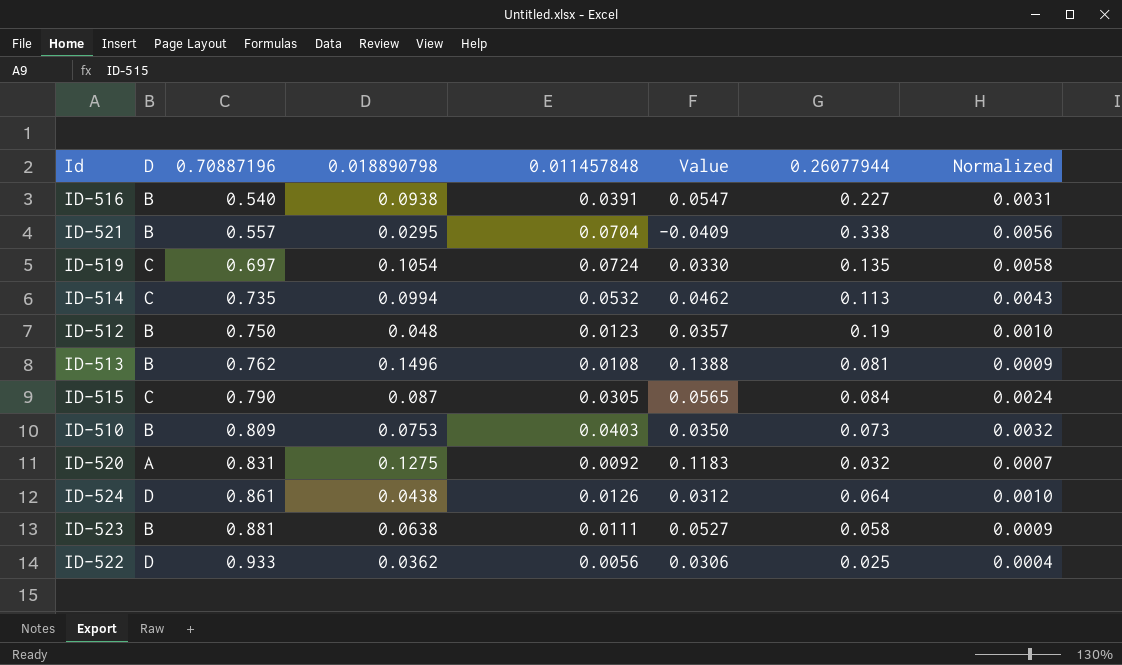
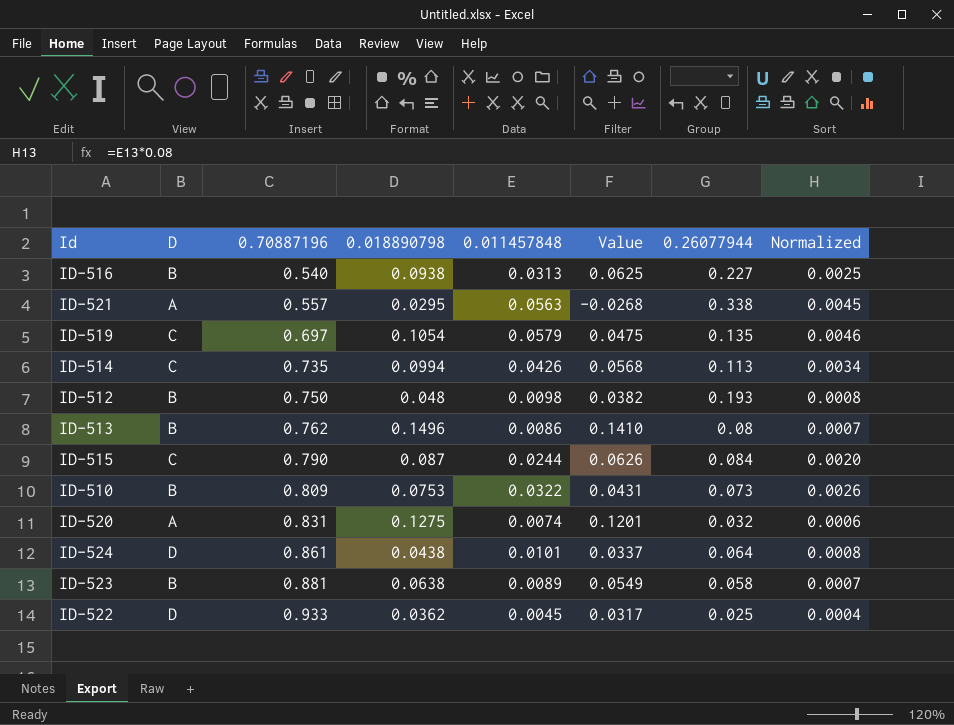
ID-516 | 0.011457848: 0.0391 -> 0.0313
ID-516 | Value: 0.0547 -> 0.0625
ID-516 | Normalized: 0.0031 -> 0.0025
ID-521 | D: B -> A
ID-521 | 0.011457848: 0.0704 -> 0.0563
ID-521 | Value: -0.0409 -> -0.0268
ID-521 | Normalized: 0.0056 -> 0.0045
ID-519 | 0.011457848: 0.0724 -> 0.0579
ID-519 | Value: 0.0330 -> 0.0475
ID-519 | Normalized: 0.0058 -> 0.0046
ID-514 | 0.011457848: 0.0532 -> 0.0426
ID-514 | Value: 0.0462 -> 0.0568
ID-514 | Normalized: 0.0043 -> 0.0034
ID-512 | 0.011457848: 0.0123 -> 0.0098
ID-512 | Value: 0.0357 -> 0.0382
ID-512 | 0.26077944: 0.19 -> 0.193
ID-512 | Normalized: 0.0010 -> 0.0008
ID-513 | 0.011457848: 0.0108 -> 0.0086
ID-513 | Value: 0.1388 -> 0.1410
ID-513 | 0.26077944: 0.081 -> 0.08
ID-513 | Normalized: 0.0009 -> 0.0007
ID-515 | 0.011457848: 0.0305 -> 0.0244
ID-515 | Value: 0.0565 -> 0.0626
ID-515 | Normalized: 0.0024 -> 0.0020
ID-510 | 0.011457848: 0.0403 -> 0.0322
ID-510 | Value: 0.0350 -> 0.0431
ID-510 | Normalized: 0.0032 -> 0.0026
ID-520 | 0.011457848: 0.0092 -> 0.0074
ID-520 | Value: 0.1183 -> 0.1201
ID-520 | Normalized: 0.0007 -> 0.0006
ID-524 | 0.011457848: 0.0126 -> 0.0101
ID-524 | Value: 0.0312 -> 0.0337
ID-524 | Normalized: 0.0010 -> 0.0008
ID-523 | 0.011457848: 0.0111 -> 0.0089
ID-523 | Value: 0.0527 -> 0.0549
ID-523 | Normalized: 0.0009 -> 0.0007
ID-522 | 0.011457848: 0.0056 -> 0.0045
ID-522 | Value: 0.0306 -> 0.0317

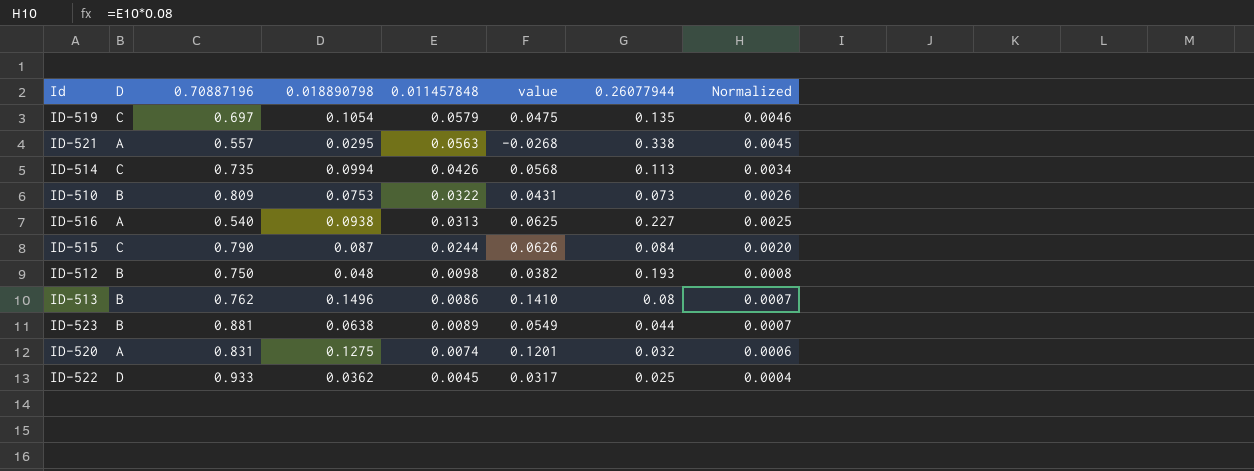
row order: 0.70887196 ascending -> Normalized descending
column name: Value -> value
row ID-524: D | 0.861 | 0.0438 | 0.0101 | 0.0337 | 0.064 | 0.0008 -> none
ID-516 | D: B -> A
ID-523 | 0.26077944: 0.058 -> 0.044

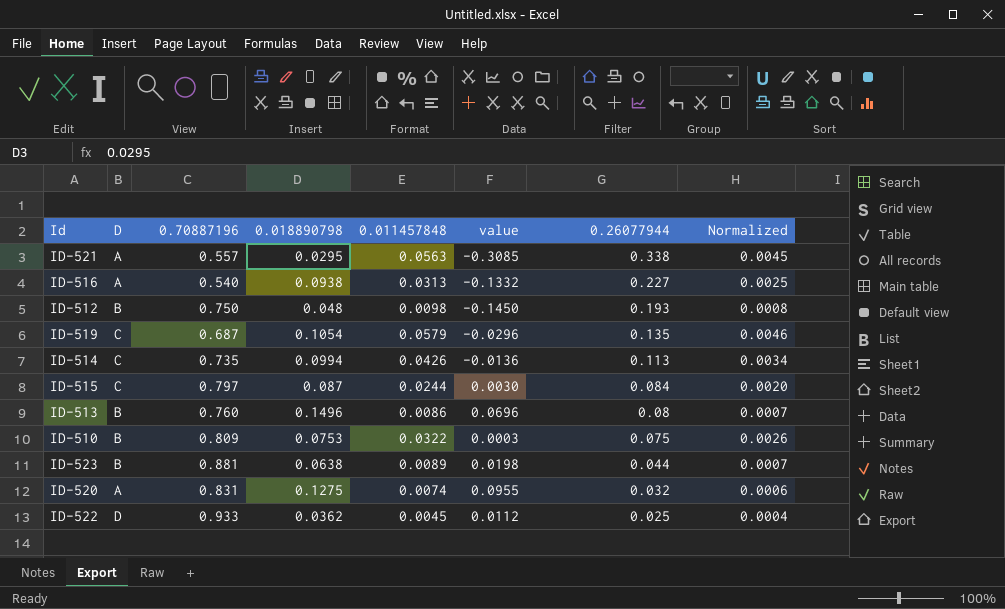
row order: Normalized descending -> 0.26077944 descending
column value | formula: [0.018890798] - [0.011457848] -> [0.018890798] - [0.26077944]
ID-519 | 0.70887196: 0.697 -> 0.687
ID-515 | 0.70887196: 0.790 -> 0.797
ID-513 | 0.70887196: 0.762 -> 0.760
ID-510 | 0.26077944: 0.073 -> 0.075

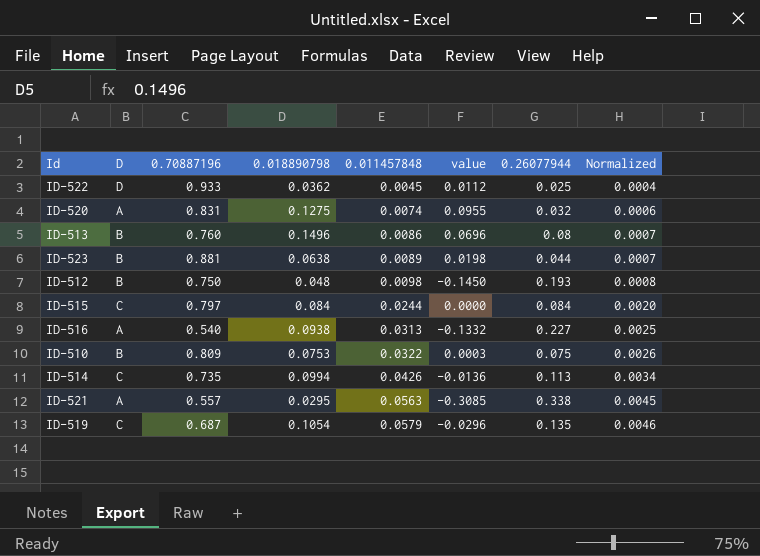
row order: 0.26077944 descending -> 0.011457848 ascending
ID-515 | 0.018890798: 0.087 -> 0.084
ID-515 | value: 0.0030 -> 0.0000

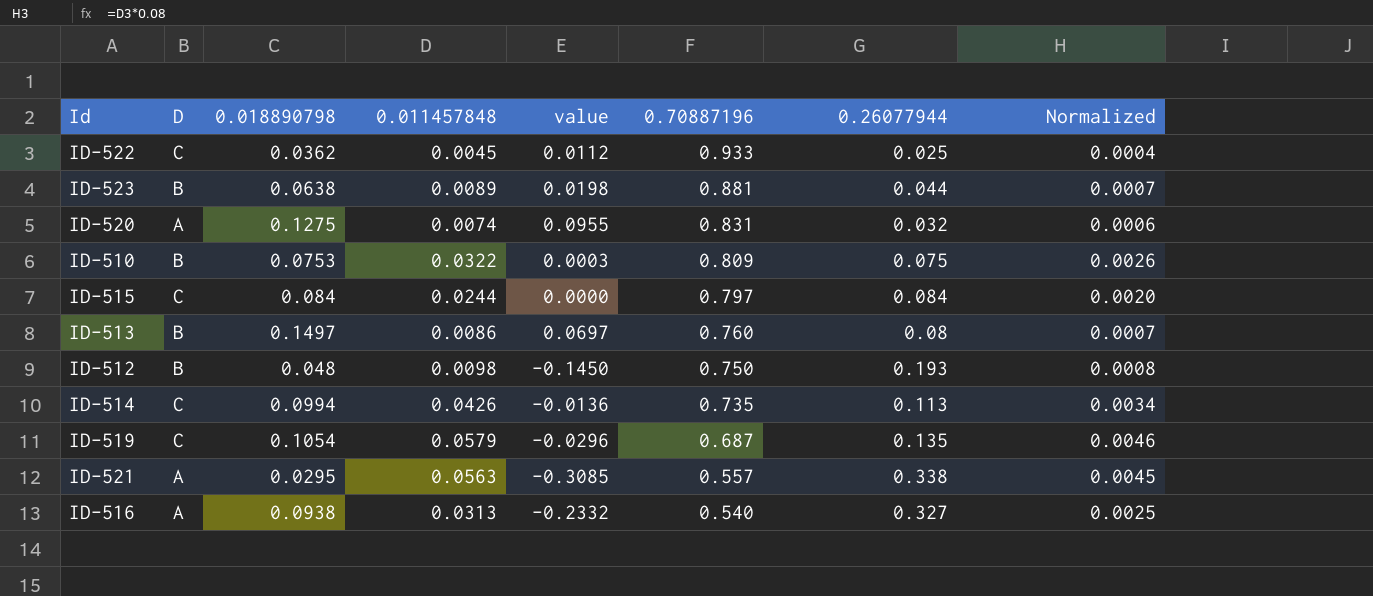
row order: 0.011457848 ascending -> 0.70887196 descending
column 0.70887196 | position: 3 -> 6
ID-522 | D: D -> C
ID-513 | 0.018890798: 0.1496 -> 0.1497
ID-513 | value: 0.0696 -> 0.0697
ID-516 | value: -0.1332 -> -0.2332
ID-516 | 0.26077944: 0.227 -> 0.327

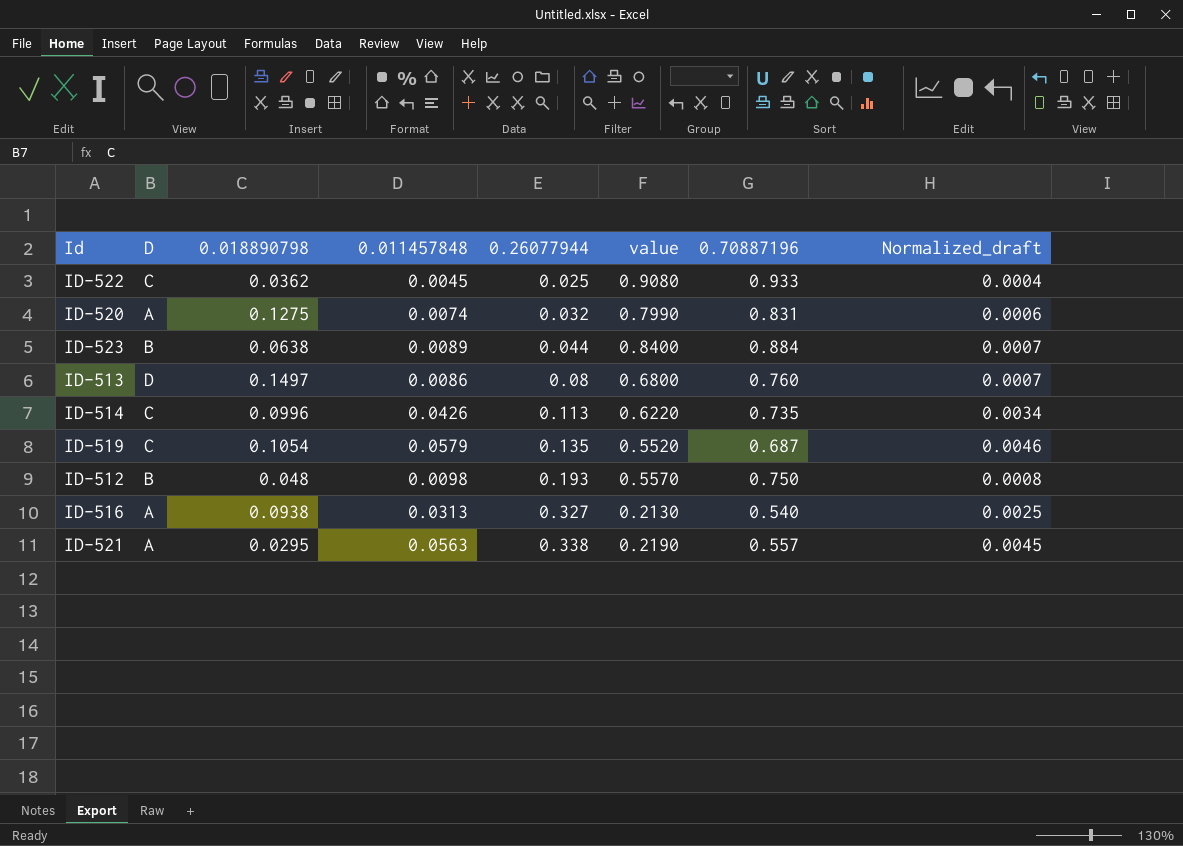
row order: 0.70887196 descending -> 0.26077944 ascending
column 0.26077944 | position: 7 -> 5
column value | formula: [0.018890798] - [0.26077944] -> [0.70887196] - [0.26077944]
column name: Normalized -> Normalized_draft
row ID-510: B | 0.0753 | 0.0322 | 0.0003 | 0.809 | 0.075 | 0.0026 -> none
row ID-515: C | 0.084 | 0.0244 | 0.0000 | 0.797 | 0.084 | 0.0020 -> none
ID-523 | 0.70887196: 0.881 -> 0.884
ID-513 | D: B -> D
ID-514 | 0.018890798: 0.0994 -> 0.0996

